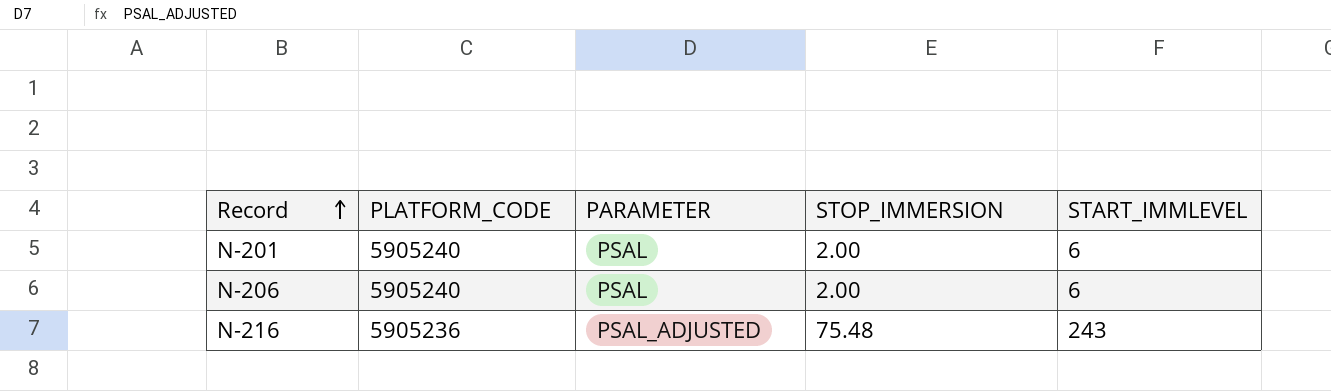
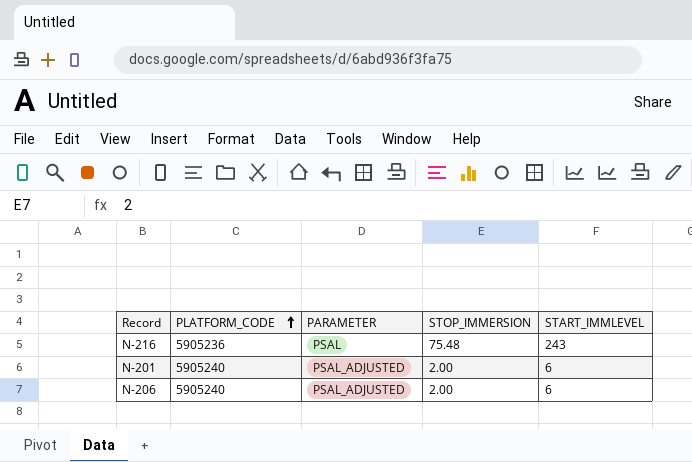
row order: Record ascending -> PLATFORM_CODE ascending
N-216 | PARAMETER: PSAL_ADJUSTED -> PSAL
N-201 | PARAMETER: PSAL -> PSAL_ADJUSTED
N-206 | PARAMETER: PSAL -> PSAL_ADJUSTED

